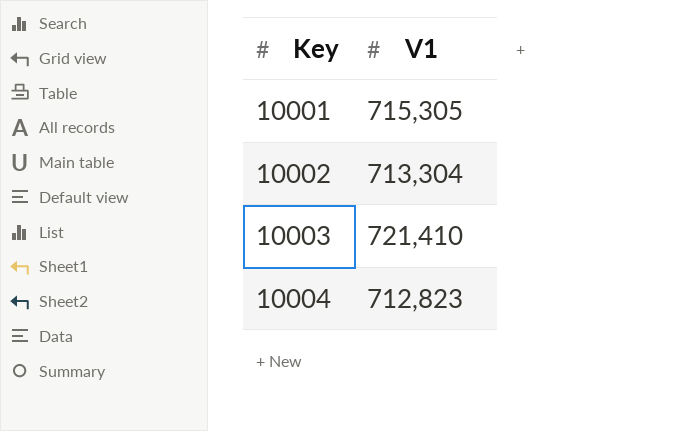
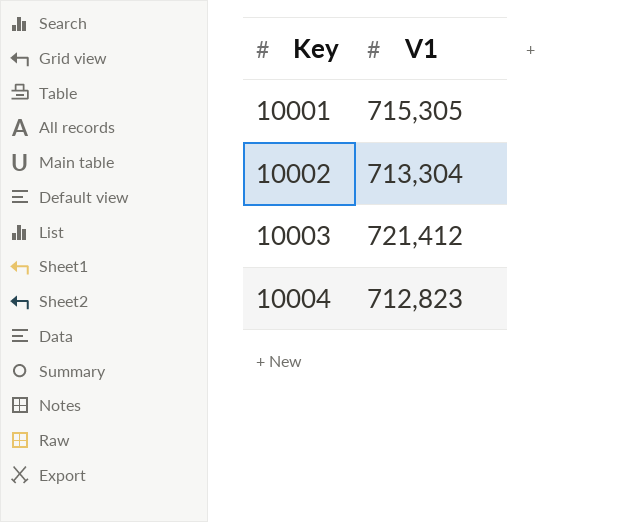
10003 | V1: 721,410 -> 721,412

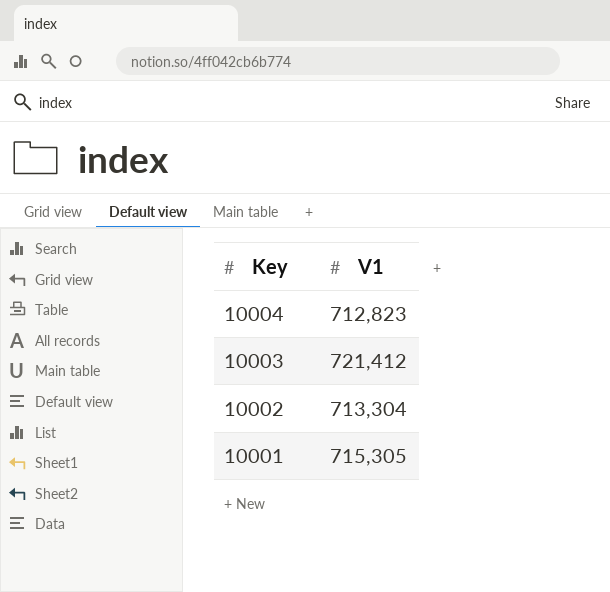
row order: Key ascending -> Key descending

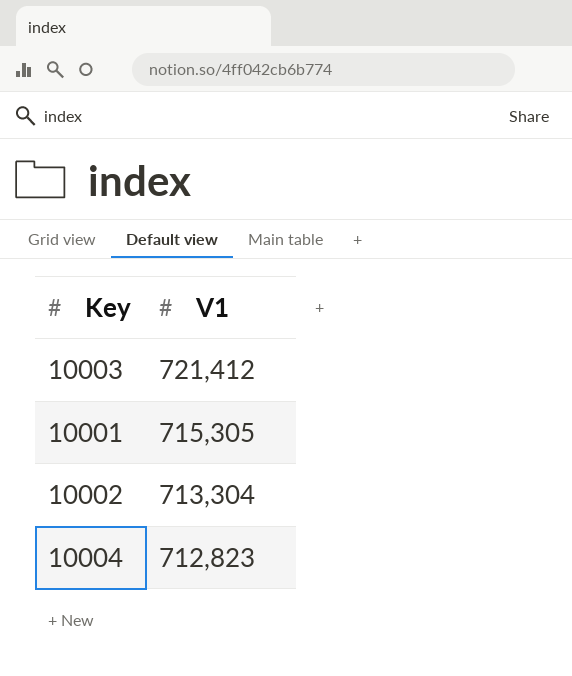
row order: Key descending -> V1 descending

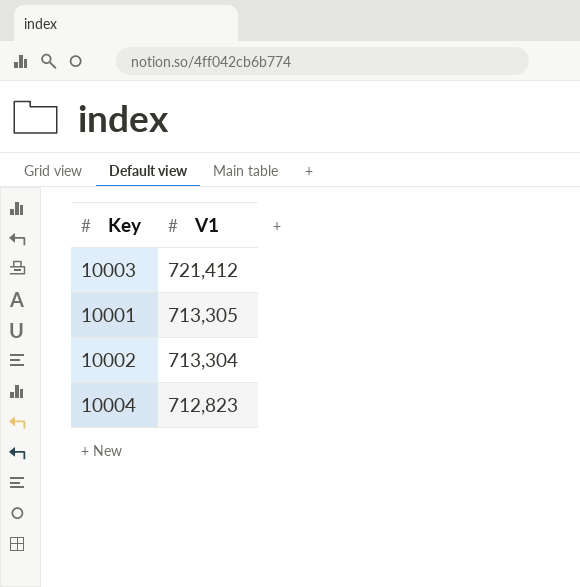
10001 | V1: 715,305 -> 713,305

